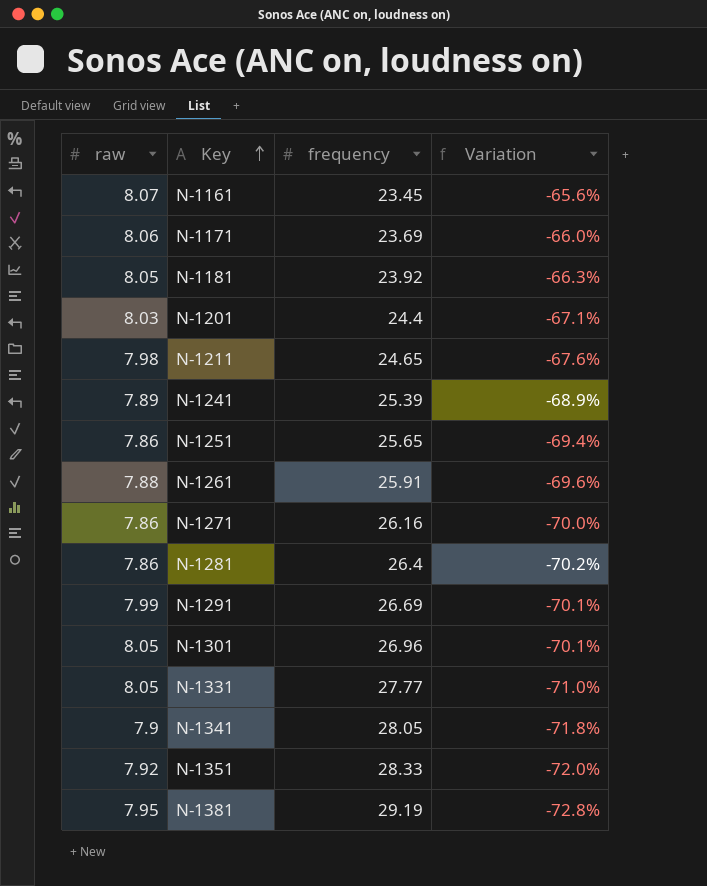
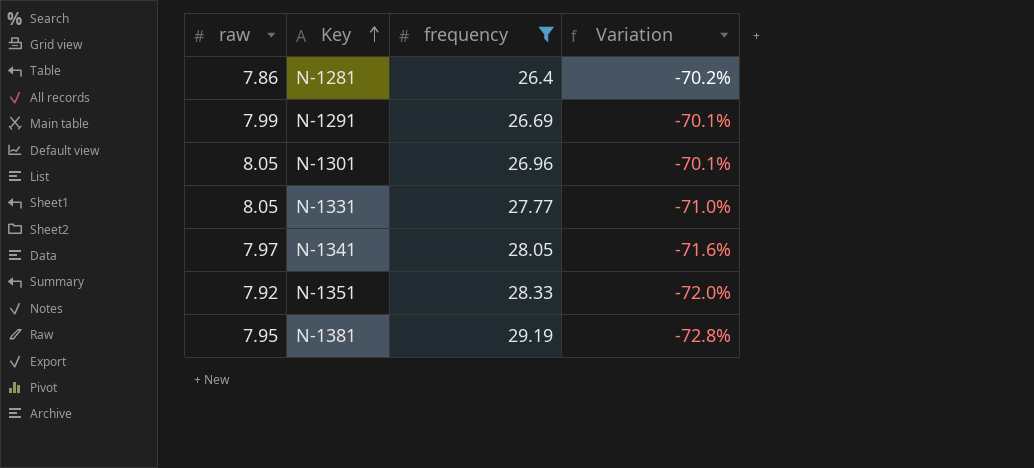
filter: none -> frequency >= 26.4
N-1341 | raw: 7.9 -> 7.97
N-1341 | Variation: -71.8% -> -71.6%

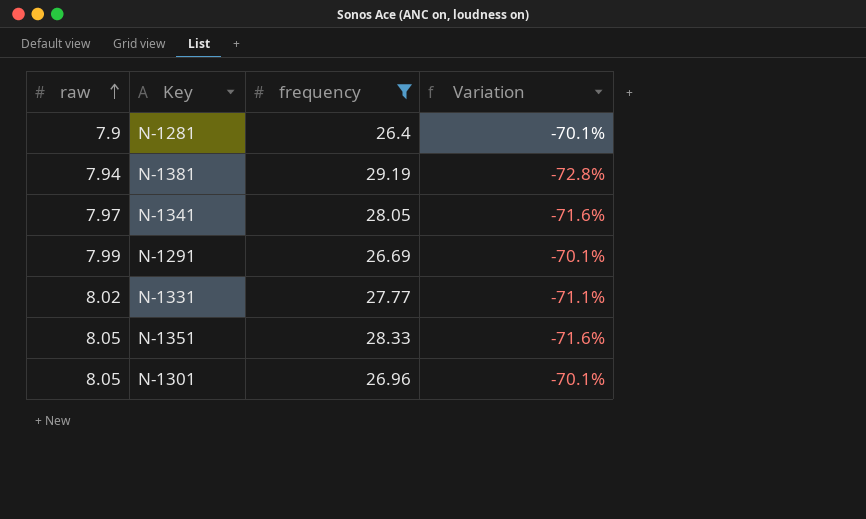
row order: Key ascending -> raw ascending
N-1281 | raw: 7.86 -> 7.9
N-1281 | Variation: -70.2% -> -70.1%
N-1381 | raw: 7.95 -> 7.94
N-1331 | raw: 8.05 -> 8.02
N-1331 | Variation: -71.0% -> -71.1%
N-1351 | raw: 7.92 -> 8.05
N-1351 | Variation: -72.0% -> -71.6%

